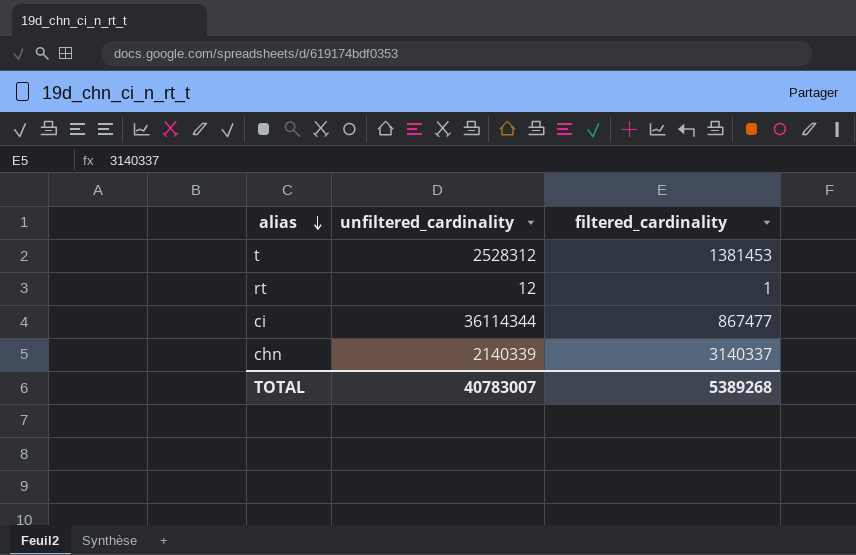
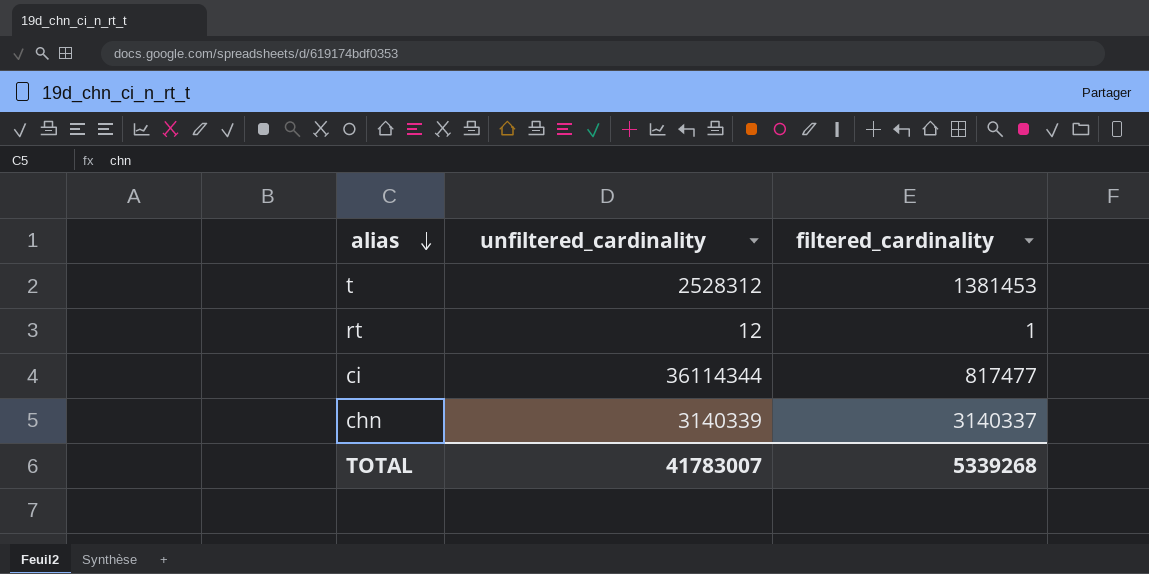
ci | filtered_cardinality: 867477 -> 817477
chn | unfiltered_cardinality: 2140339 -> 3140339
TOTAL | unfiltered_cardinality: 40783007 -> 41783007
TOTAL | filtered_cardinality: 5389268 -> 5339268

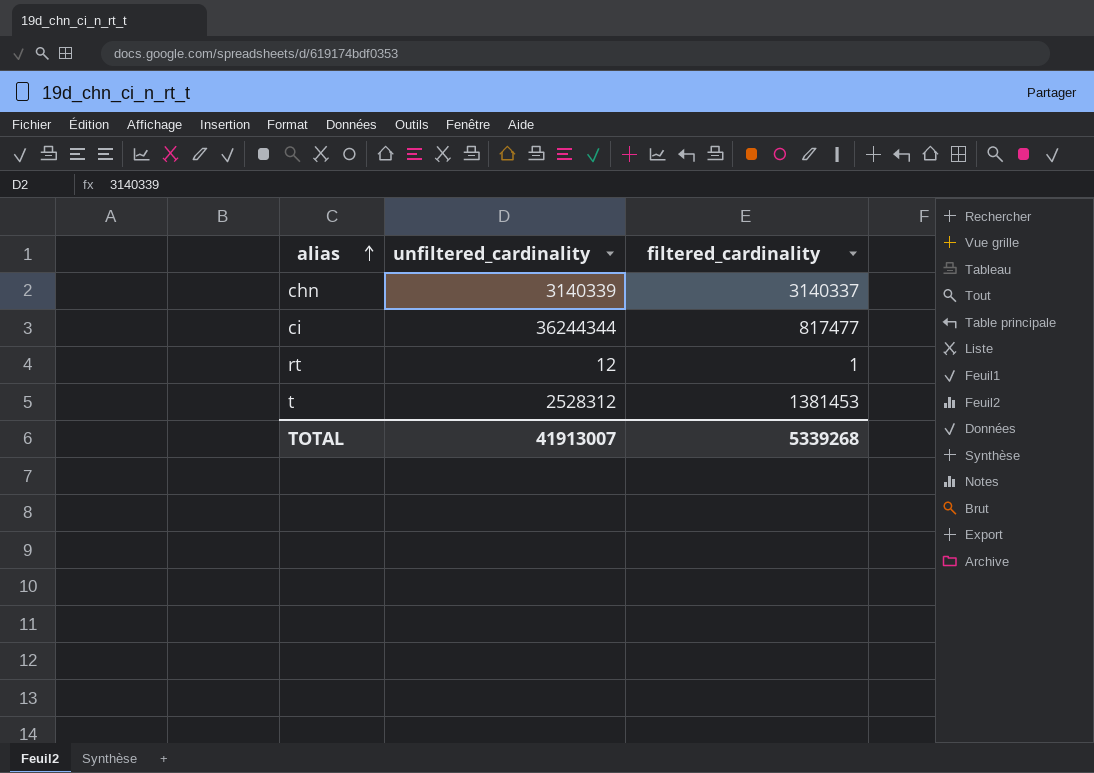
row order: alias descending -> alias ascending
ci | unfiltered_cardinality: 36114344 -> 36244344
TOTAL | unfiltered_cardinality: 41783007 -> 41913007

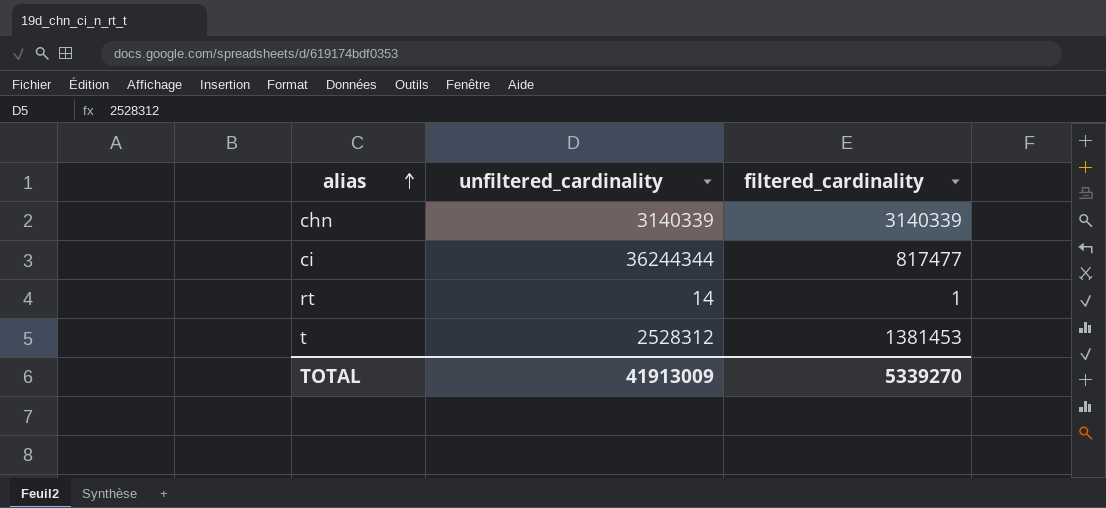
chn | filtered_cardinality: 3140337 -> 3140339
rt | unfiltered_cardinality: 12 -> 14
TOTAL | unfiltered_cardinality: 41913007 -> 41913009
TOTAL | filtered_cardinality: 5339268 -> 5339270

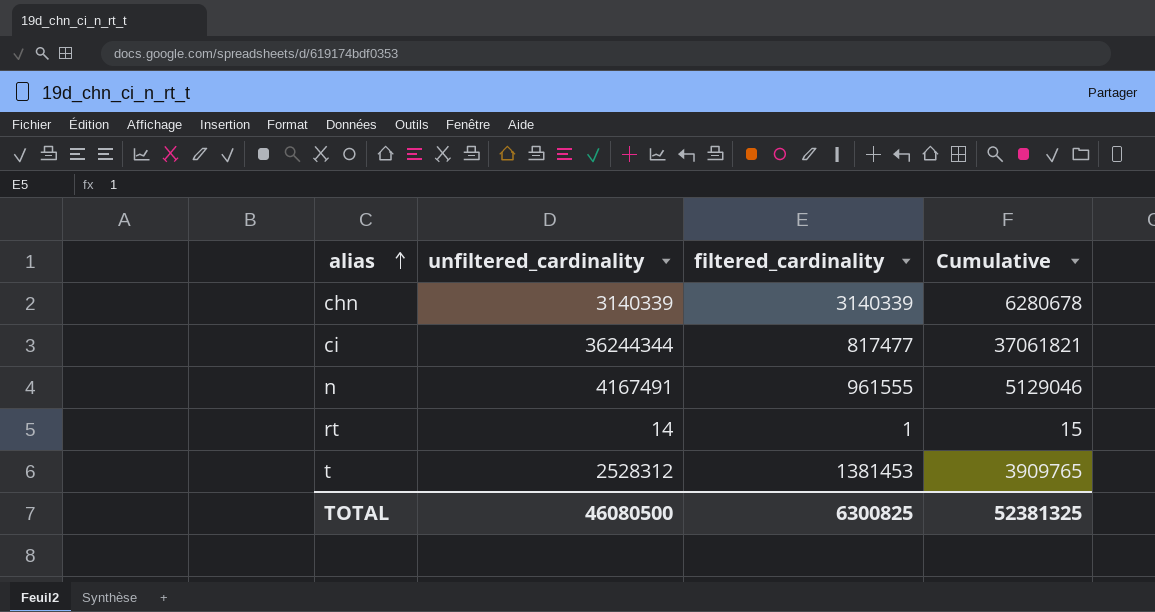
column Cumulative | formula: none -> [unfiltered_cardinality] + [filtered_cardinality]
row n: none -> 4167491 | 961555 | 5129046
TOTAL | unfiltered_cardinality: 41913009 -> 46080500
TOTAL | filtered_cardinality: 5339270 -> 6300825

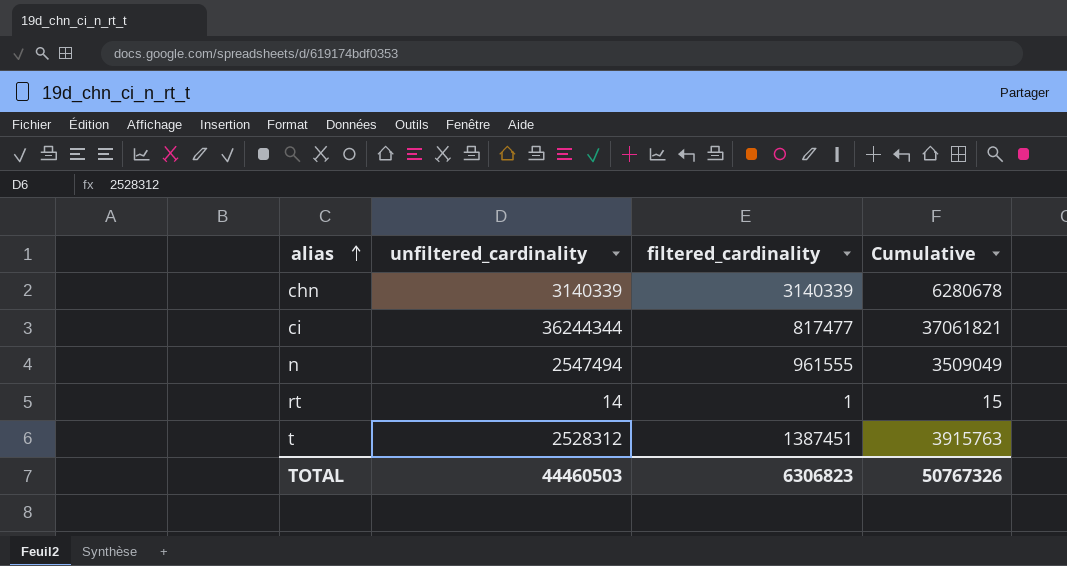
n | unfiltered_cardinality: 4167491 -> 2547494
n | Cumulative: 5129046 -> 3509049
t | filtered_cardinality: 1381453 -> 1387451
t | Cumulative: 3909765 -> 3915763
TOTAL | unfiltered_cardinality: 46080500 -> 44460503
TOTAL | filtered_cardinality: 6300825 -> 6306823
TOTAL | Cumulative: 52381325 -> 50767326

